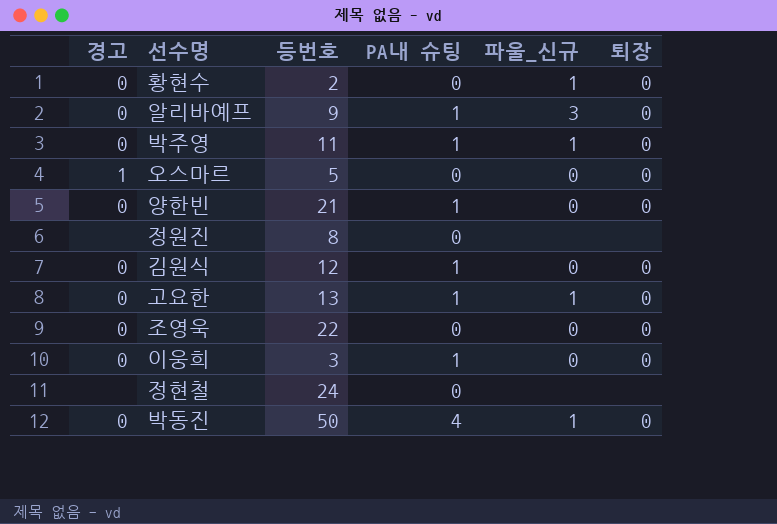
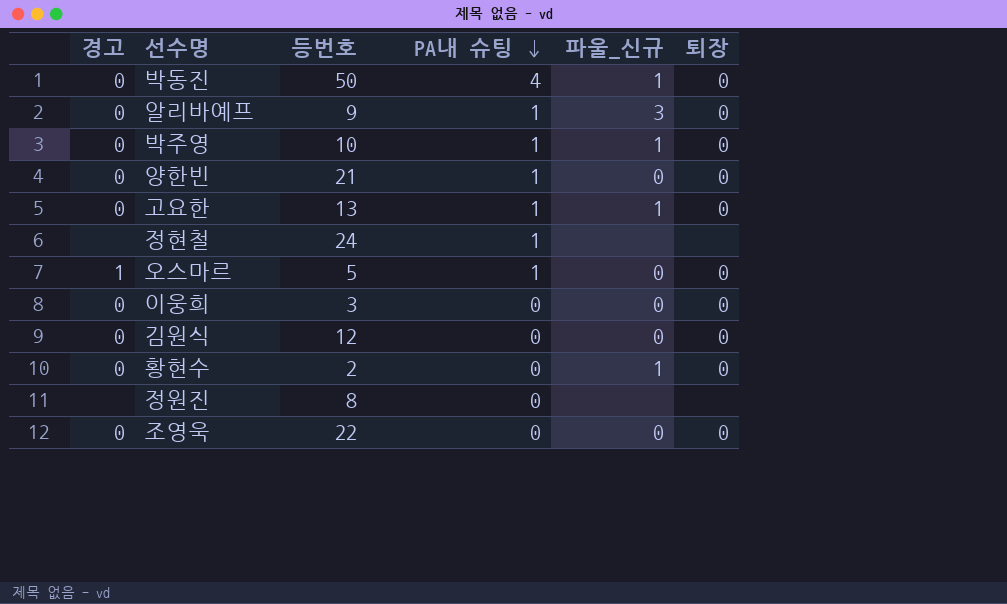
row order: none -> PA내 슈팅 descending
박주영 | 등번호: 11 -> 10
정현철 | PA내 슈팅: 0 -> 1
오스마르 | PA내 슈팅: 0 -> 1
이웅희 | PA내 슈팅: 1 -> 0
김원식 | PA내 슈팅: 1 -> 0

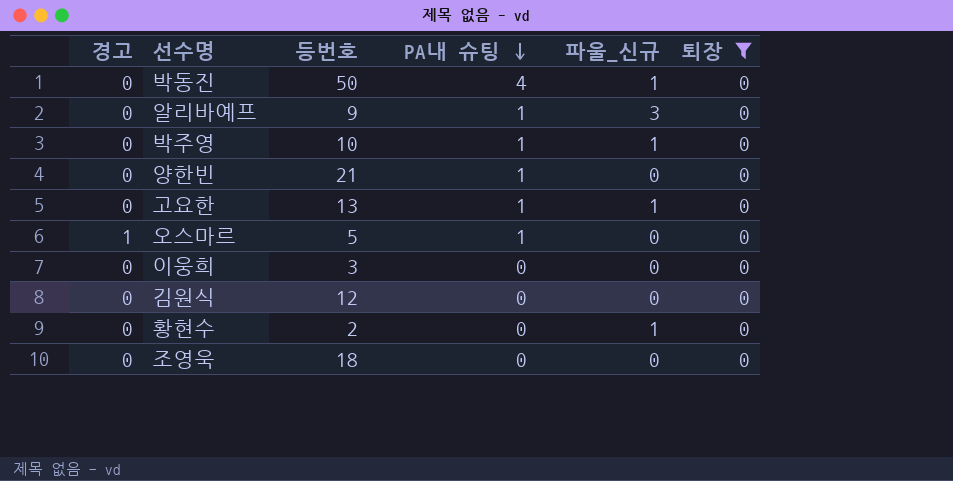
filter: none -> 퇴장 = 0
조영욱 | 등번호: 22 -> 18

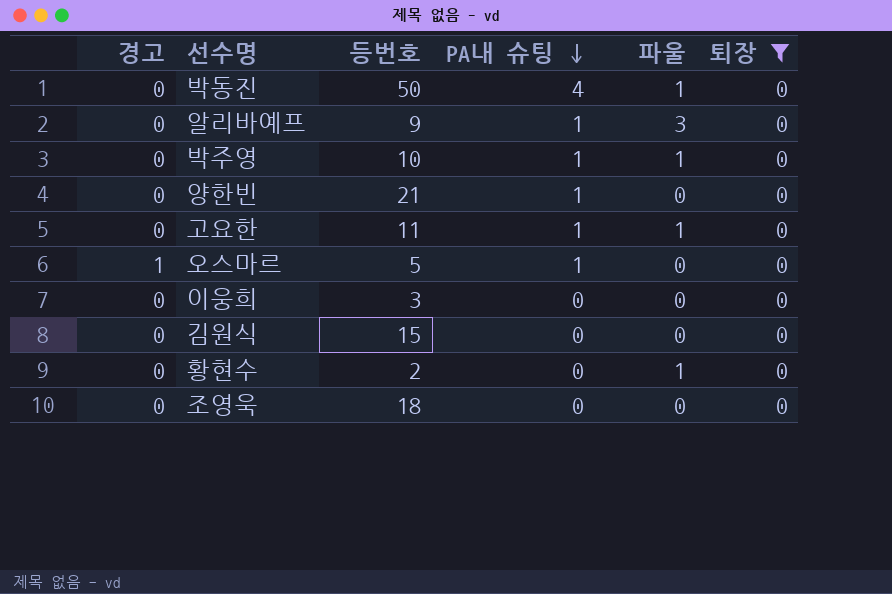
column name: 파울_신규 -> 파울
고요한 | 등번호: 13 -> 11
김원식 | 등번호: 12 -> 15

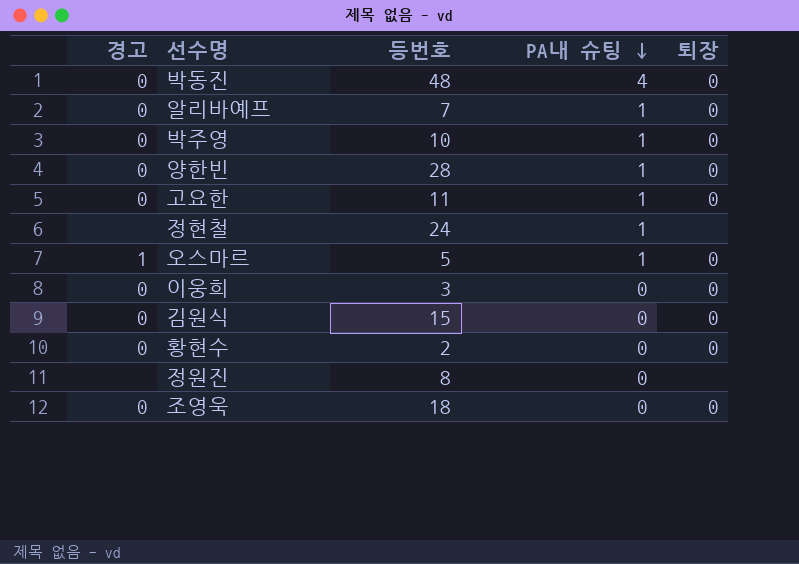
filter: 퇴장 = 0 -> none
column 파울 | position: 5 -> none
박동진 | 등번호: 50 -> 48
알리바예프 | 등번호: 9 -> 7
양한빈 | 등번호: 21 -> 28

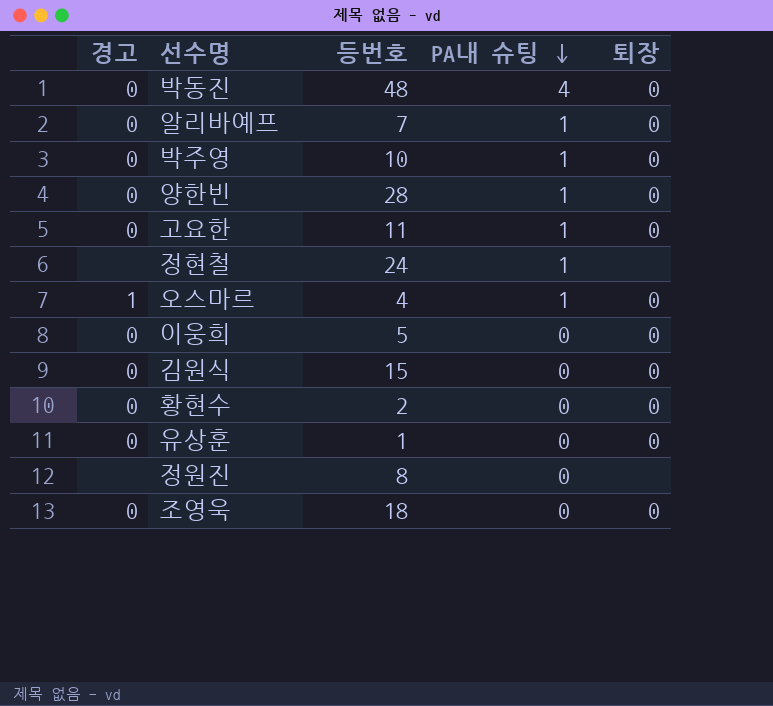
오스마르 | 등번호: 5 -> 4
이웅희 | 등번호: 3 -> 5
row 유상훈: none -> 0 | 1 | 0 | 0

